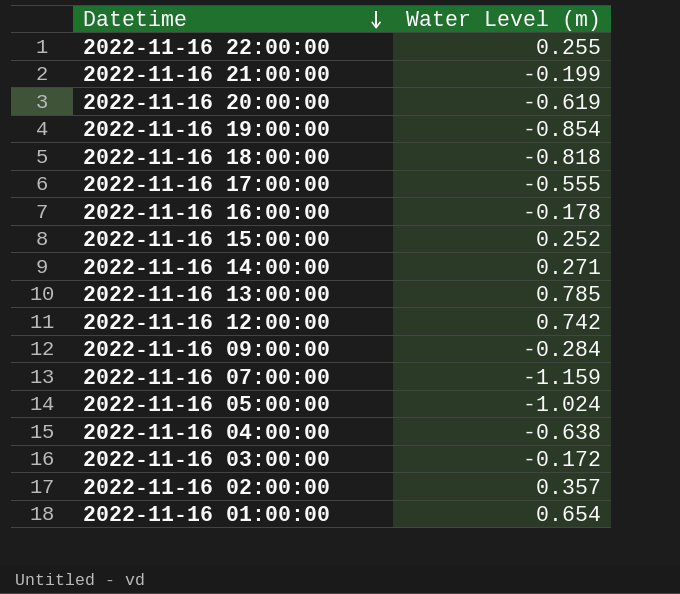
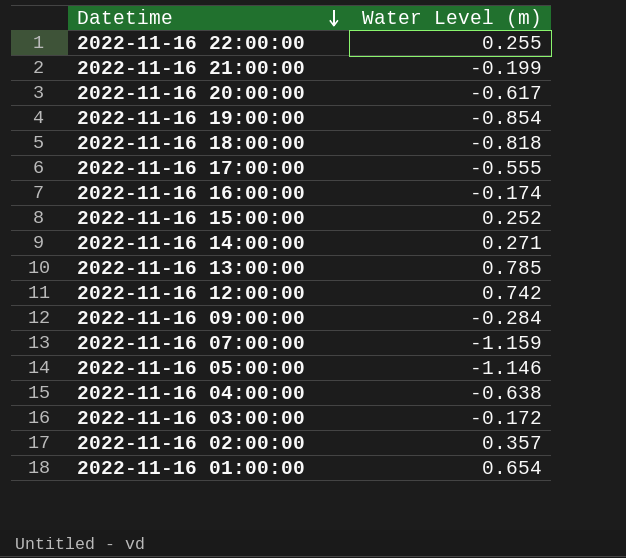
2022-11-16 20:00:00 | Water Level (m): -0.619 -> -0.617
2022-11-16 16:00:00 | Water Level (m): -0.178 -> -0.174
2022-11-16 05:00:00 | Water Level (m): -1.024 -> -1.146

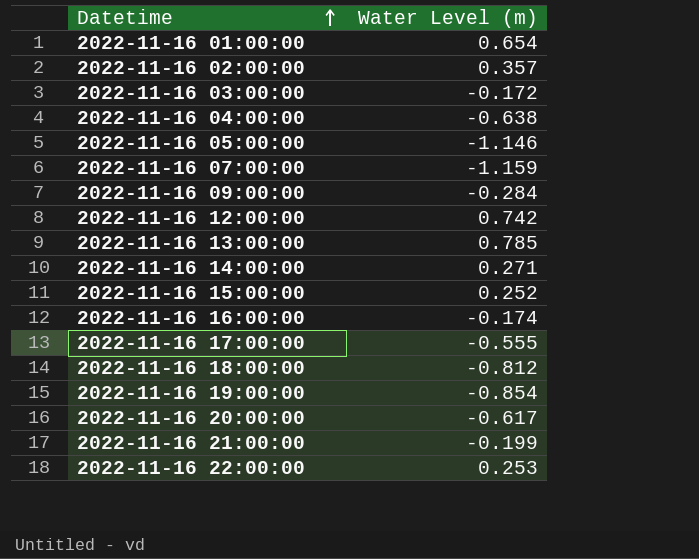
row order: Datetime descending -> Datetime ascending
2022-11-16 18:00:00 | Water Level (m): -0.818 -> -0.812
2022-11-16 22:00:00 | Water Level (m): 0.255 -> 0.253

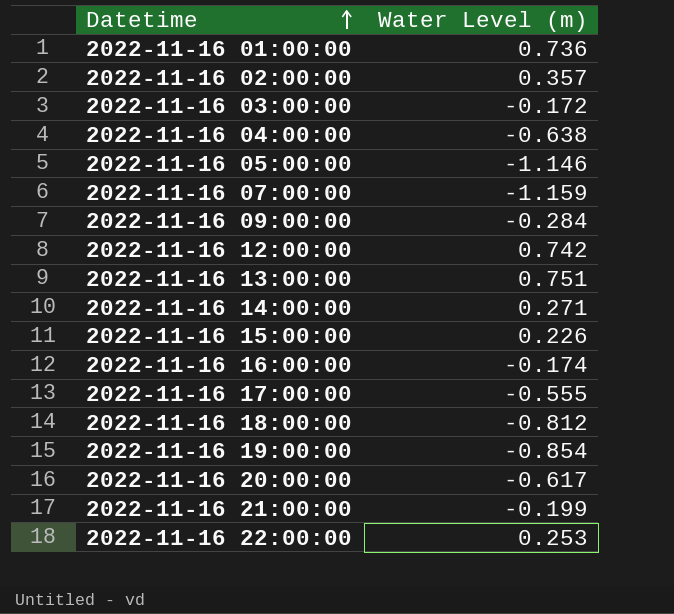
2022-11-16 01:00:00 | Water Level (m): 0.654 -> 0.736
2022-11-16 13:00:00 | Water Level (m): 0.785 -> 0.751
2022-11-16 15:00:00 | Water Level (m): 0.252 -> 0.226

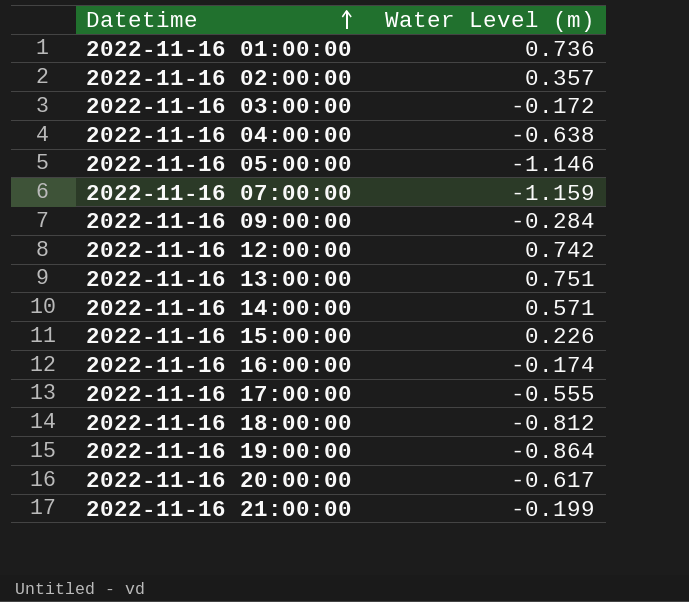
row 2022-11-16 22:00:00: 0.253 -> none
2022-11-16 14:00:00 | Water Level (m): 0.271 -> 0.571
2022-11-16 19:00:00 | Water Level (m): -0.854 -> -0.864

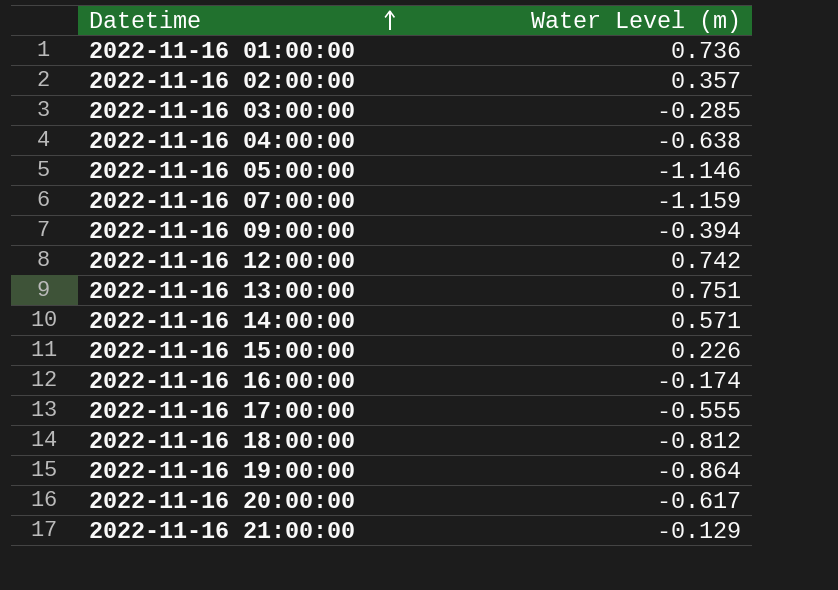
2022-11-16 03:00:00 | Water Level (m): -0.172 -> -0.285
2022-11-16 09:00:00 | Water Level (m): -0.284 -> -0.394
2022-11-16 21:00:00 | Water Level (m): -0.199 -> -0.129

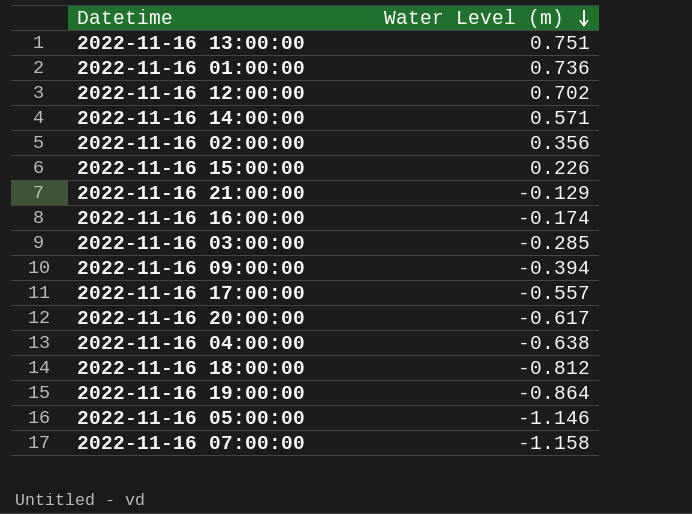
row order: Datetime ascending -> Water Level (m) descending
2022-11-16 12:00:00 | Water Level (m): 0.742 -> 0.702
2022-11-16 02:00:00 | Water Level (m): 0.357 -> 0.356
2022-11-16 17:00:00 | Water Level (m): -0.555 -> -0.557
2022-11-16 07:00:00 | Water Level (m): -1.159 -> -1.158

